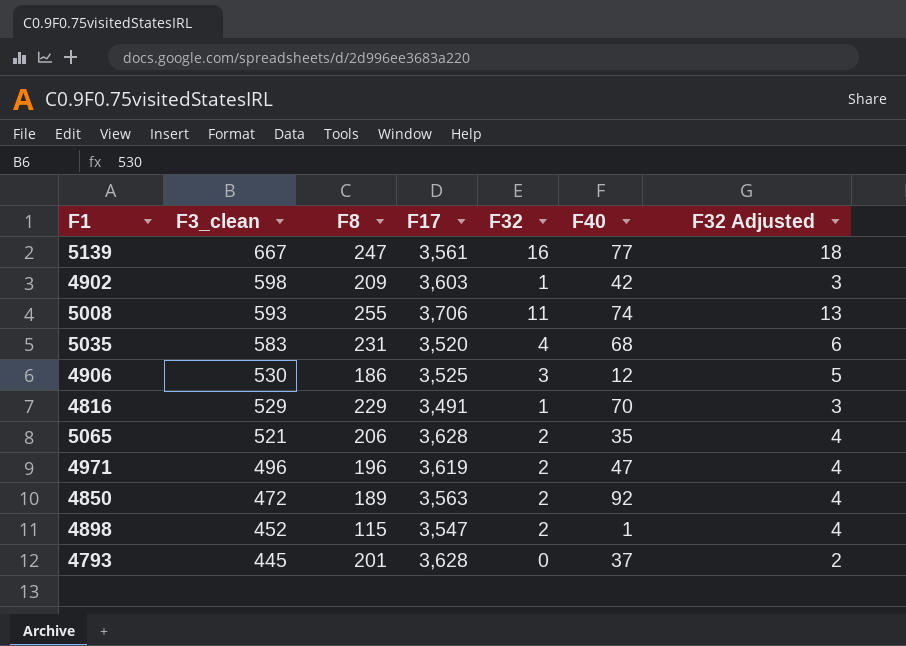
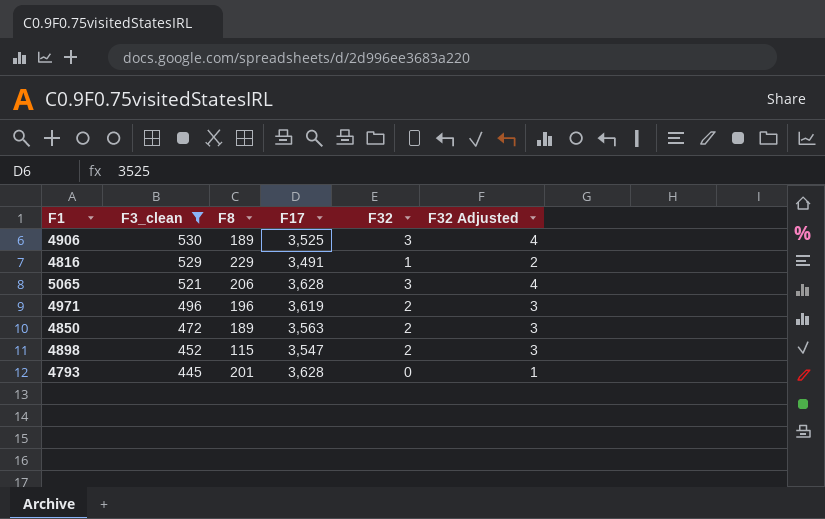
filter: none -> F3_clean <= 530
column F40 | position: 6 -> none
column F32 Adjusted | formula: [F32] + 2 -> [F32] + 1
4906 | F8: 186 -> 189
5065 | F32: 2 -> 3

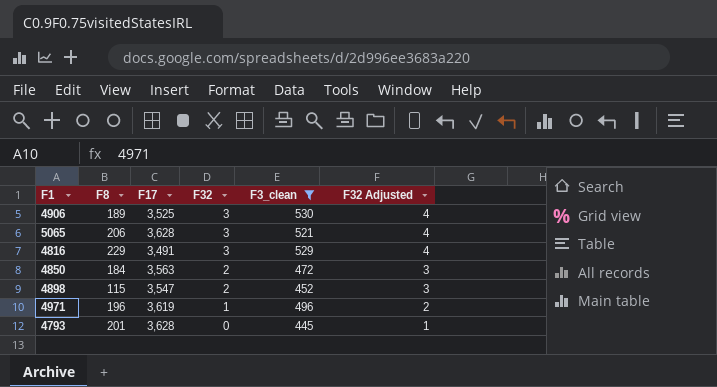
row order: F3_clean descending -> F32 descending
column F3_clean | position: 2 -> 5
4816 | F32: 1 -> 3
4816 | F32 Adjusted: 2 -> 4
4850 | F8: 189 -> 184
4971 | F32: 2 -> 1
4971 | F32 Adjusted: 3 -> 2

